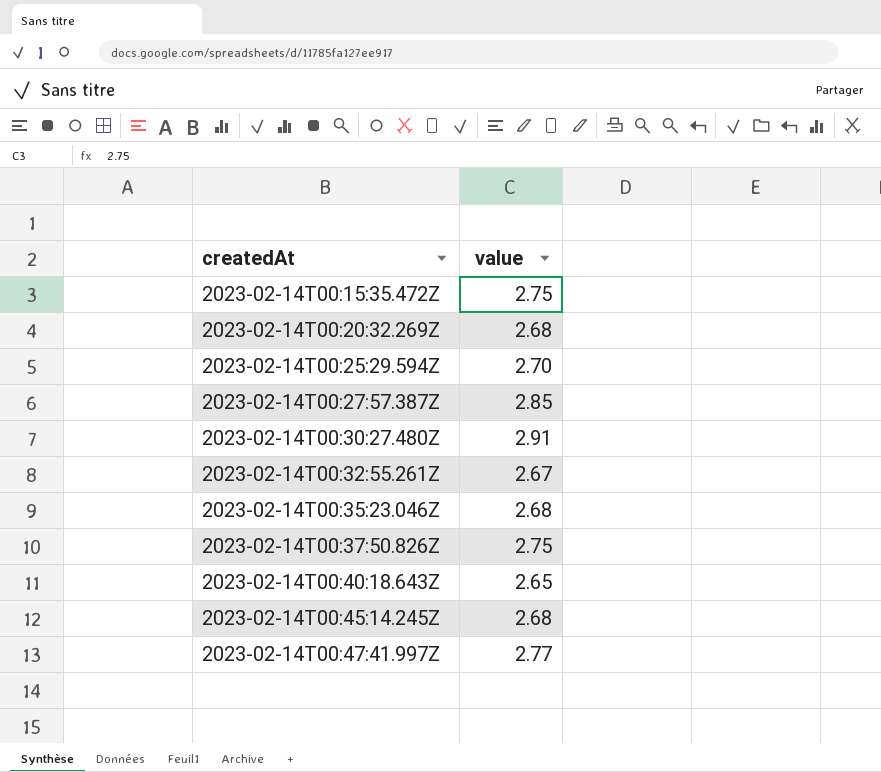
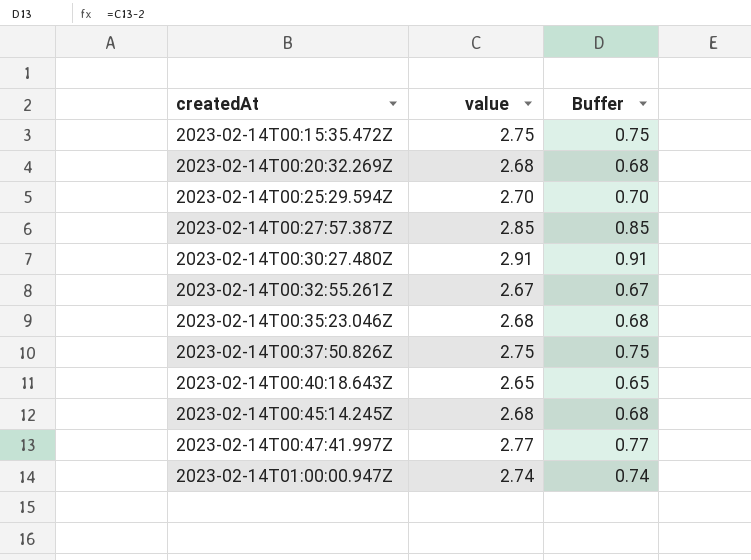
column Buffer | formula: none -> [value] - 2
row 2023-02-14T01:00:00.947Z: none -> 2.74 | 0.74

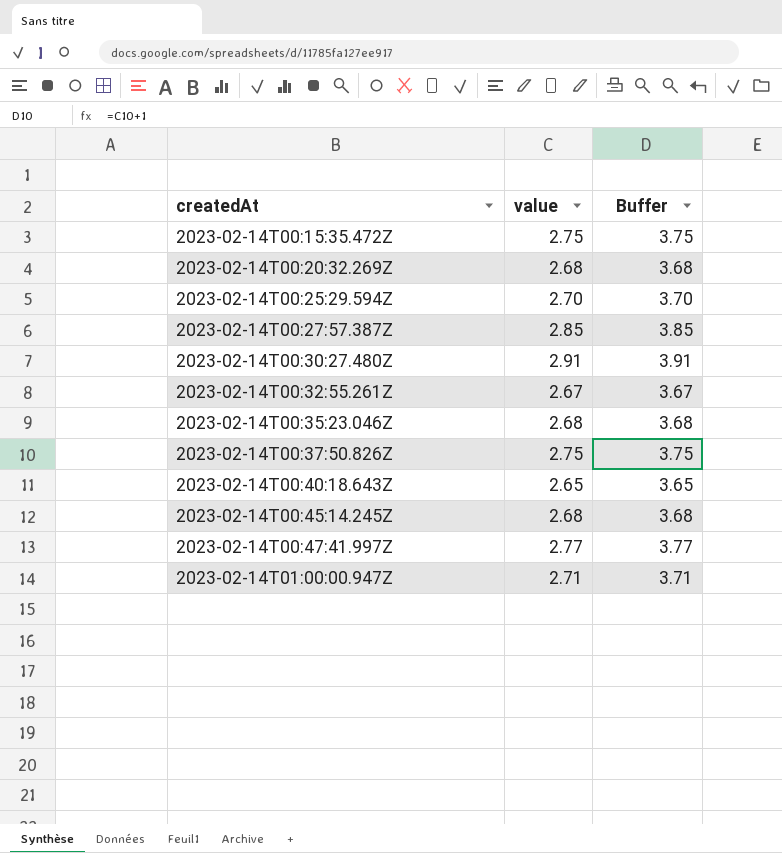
column Buffer | formula: [value] - 2 -> [value] + 1
2023-02-14T01:00:00.947Z | value: 2.74 -> 2.71

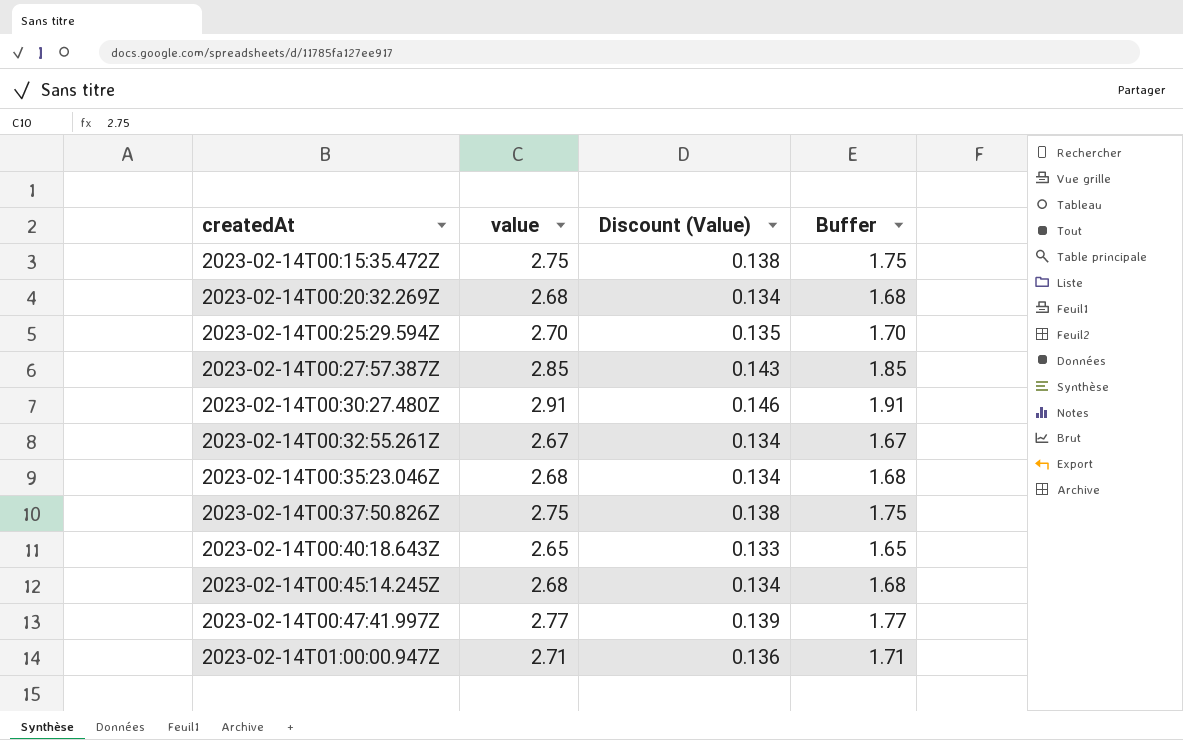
column Discount (Value) | formula: none -> [value] * 0.05
column Buffer | formula: [value] + 1 -> [value] - 1

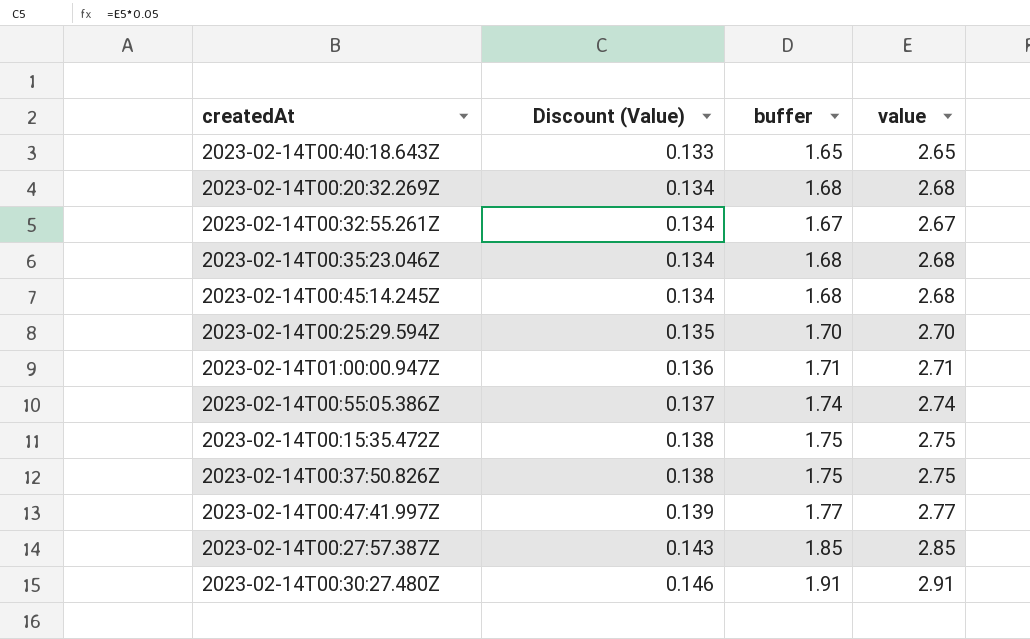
row order: createdAt ascending -> Discount (Value) ascending
column name: Buffer -> buffer
column value | position: 2 -> 4
row 2023-02-14T00:55:05.386Z: none -> 0.137 | 1.74 | 2.74

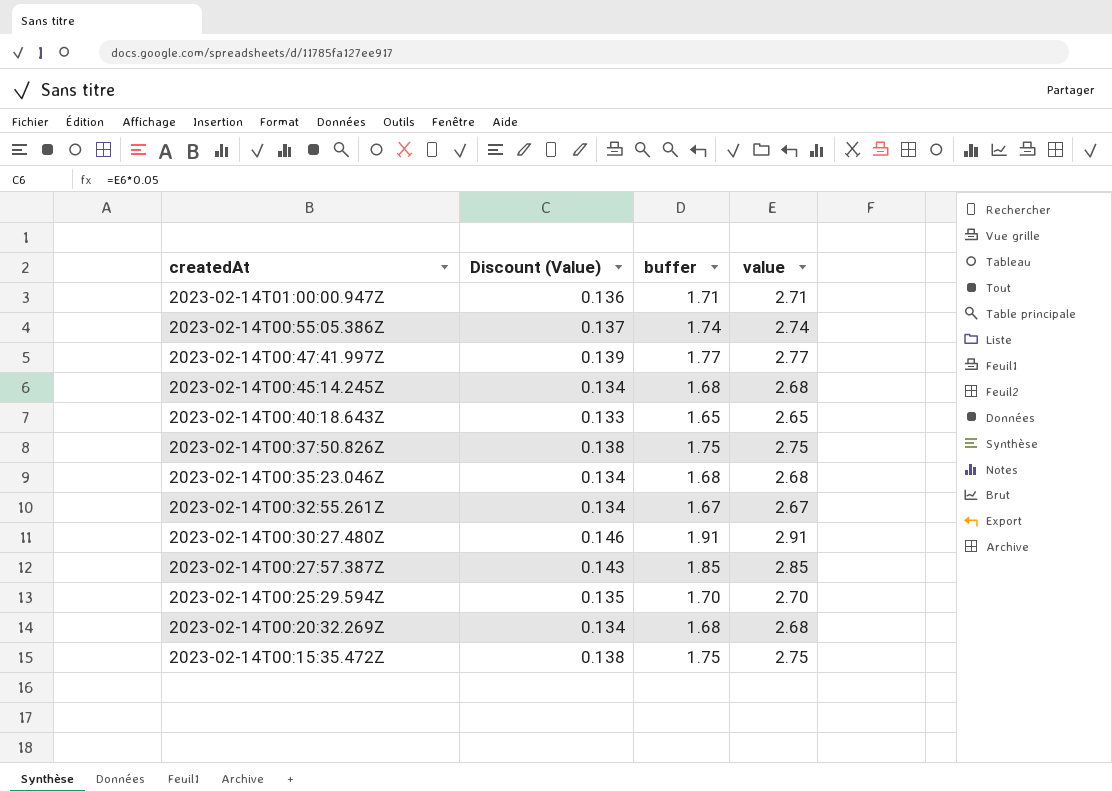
row order: Discount (Value) ascending -> createdAt descending

